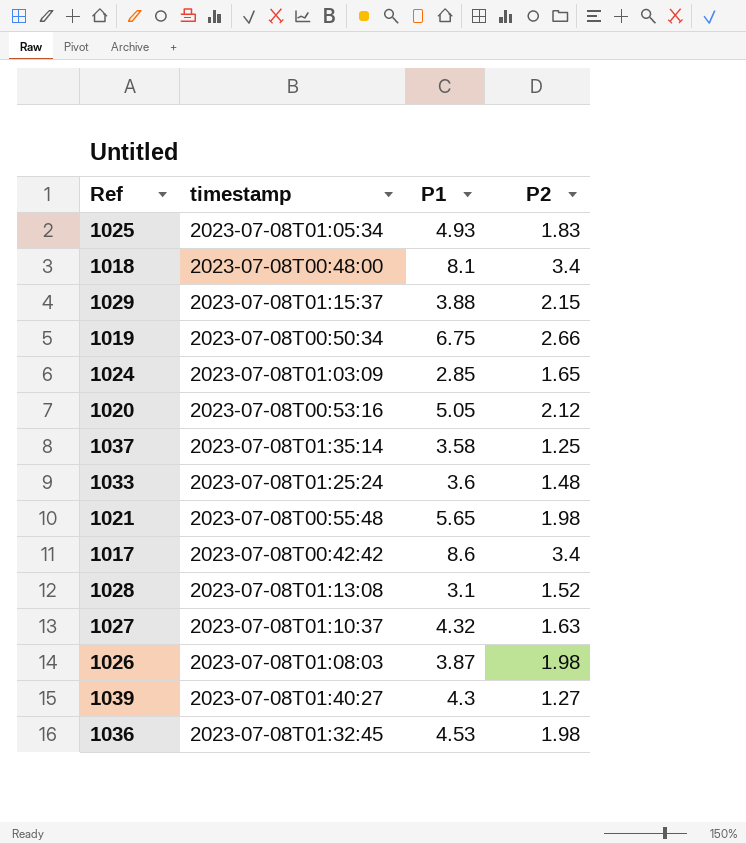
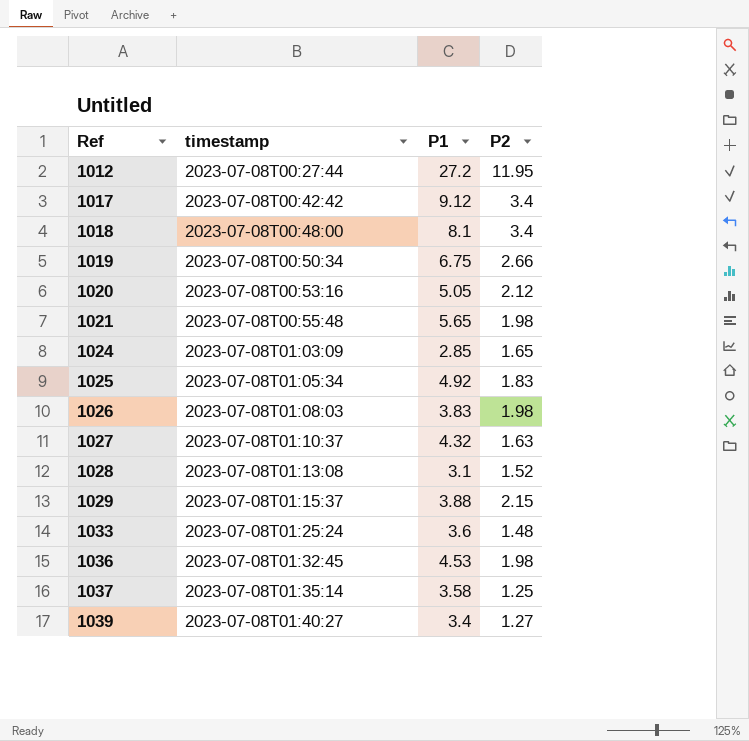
row order: none -> Ref ascending
row 1012: none -> 2023-07-08T00:27:44 | 27.2 | 11.95
1017 | P1: 8.6 -> 9.12
1025 | P1: 4.93 -> 4.92
1026 | P1: 3.87 -> 3.83
1039 | P1: 4.3 -> 3.4

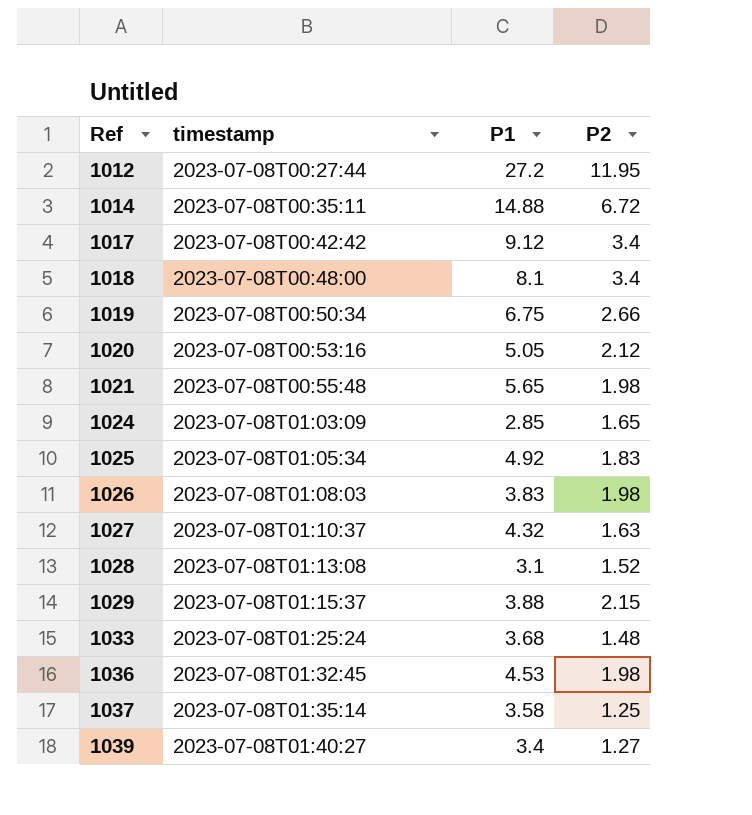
row 1014: none -> 2023-07-08T00:35:11 | 14.88 | 6.72
1033 | P1: 3.6 -> 3.68

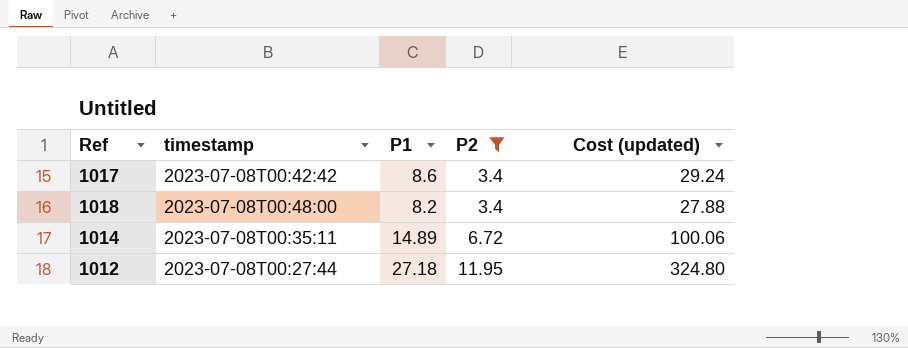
filter: none -> P2 >= 3.4
row order: Ref ascending -> P2 ascending
column Cost (updated) | formula: none -> [P1] * [P2]
1017 | P1: 9.12 -> 8.6
1018 | P1: 8.1 -> 8.2
1014 | P1: 14.88 -> 14.89
1012 | P1: 27.2 -> 27.18

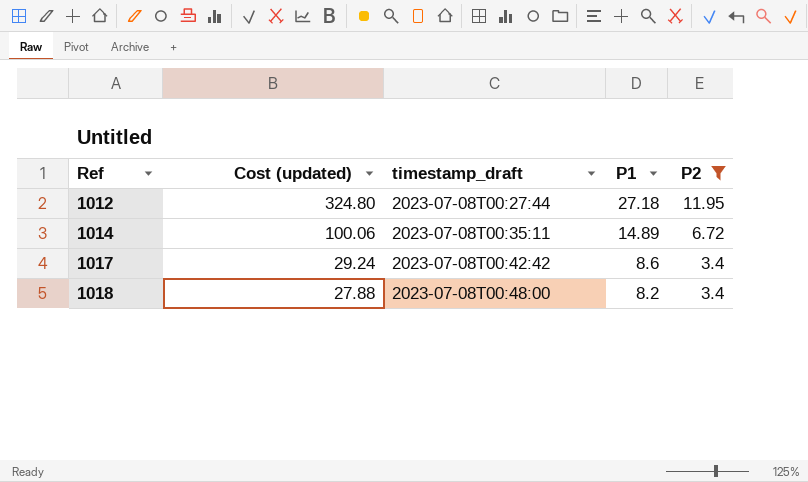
row order: P2 ascending -> Ref ascending
column Cost (updated) | position: 5 -> 2
column name: timestamp -> timestamp_draft

